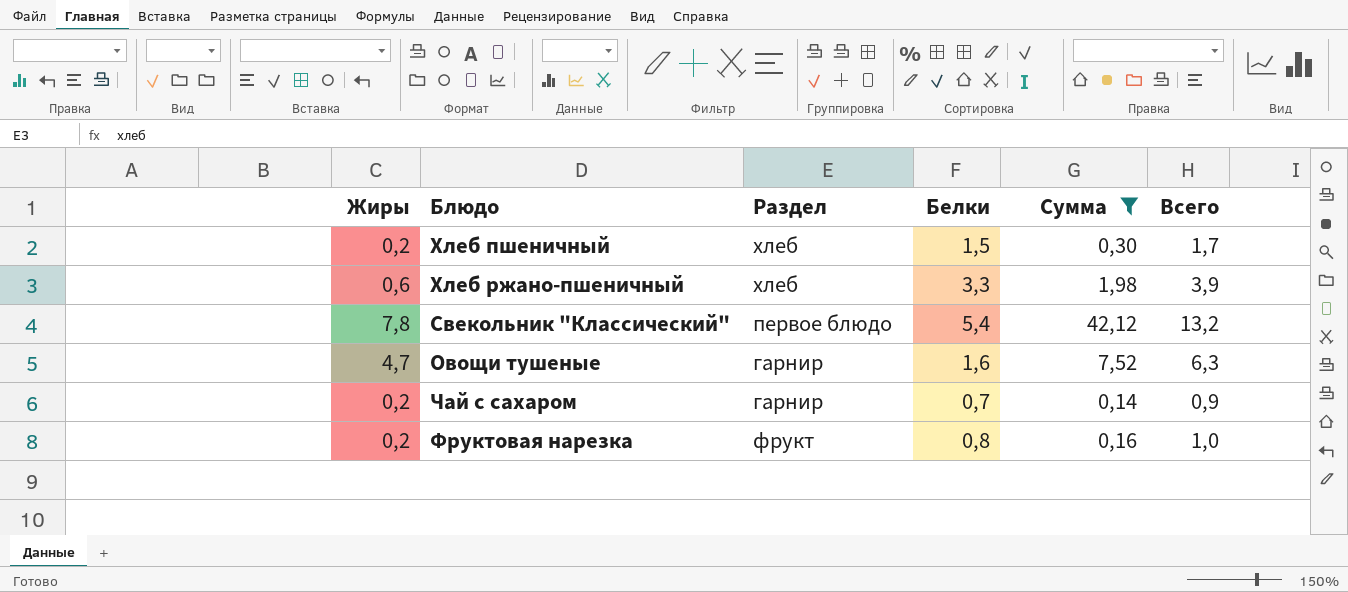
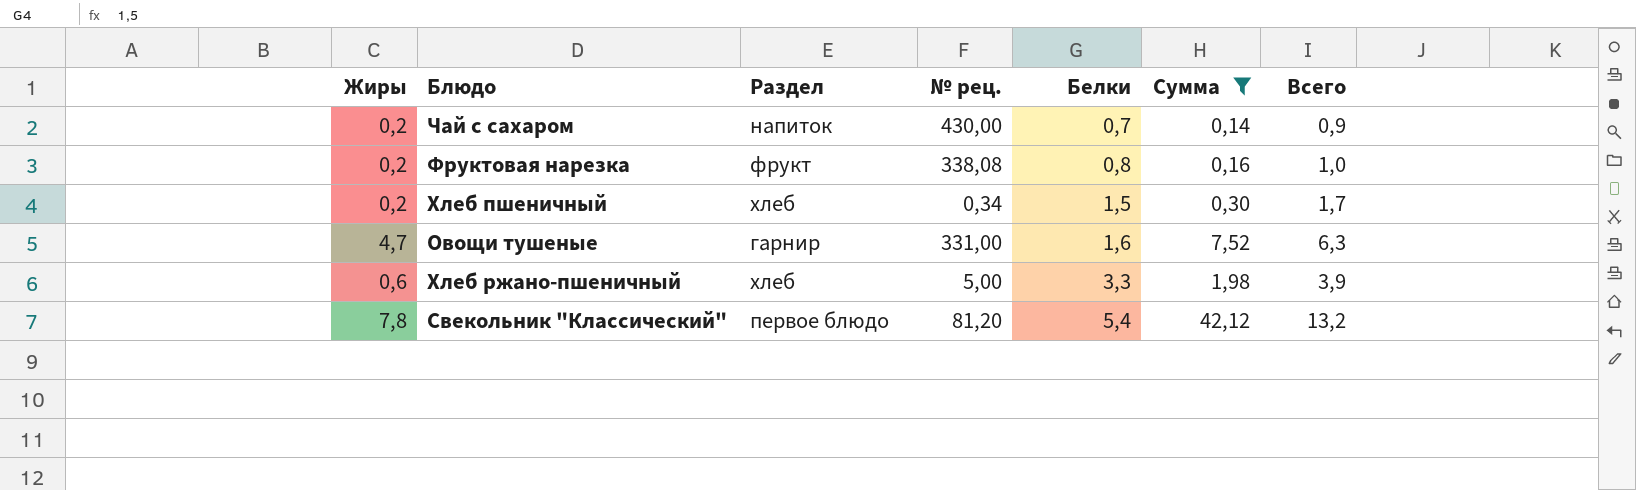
row order: none -> Белки ascending
column № рец. | position: none -> 4
Чай с сахаром | Раздел: гарнир -> напиток

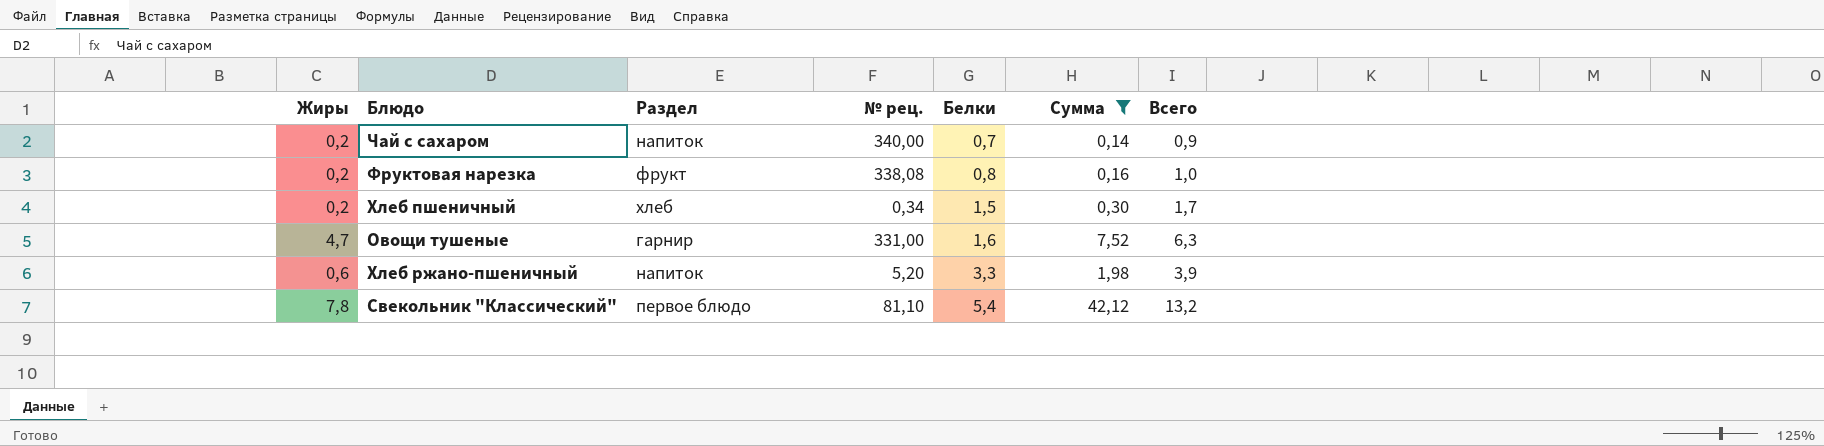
Чай с сахаром | № рец.: 430,00 -> 340,00
Хлеб ржано-пшеничный | Раздел: хлеб -> напиток
Хлеб ржано-пшеничный | № рец.: 5,00 -> 5,20
Свекольник "Классический" | № рец.: 81,20 -> 81,10

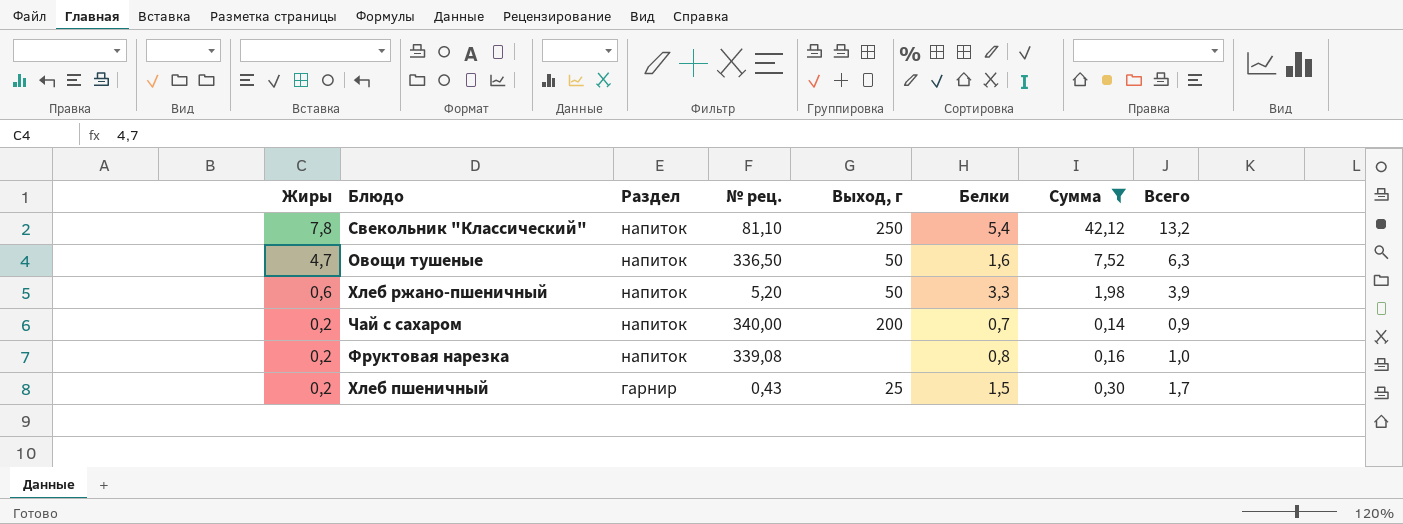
row order: Белки ascending -> Жиры descending
column Выход, г | position: none -> 5
Свекольник "Классический" | Раздел: первое блюдо -> напиток
Овощи тушеные | Раздел: гарнир -> напиток
Овощи тушеные | № рец.: 331,00 -> 336,50
Фруктовая нарезка | Раздел: фрукт -> напиток
Фруктовая нарезка | № рец.: 338,08 -> 339,08
Хлеб пшеничный | Раздел: хлеб -> гарнир
Хлеб пшеничный | № рец.: 0,34 -> 0,43

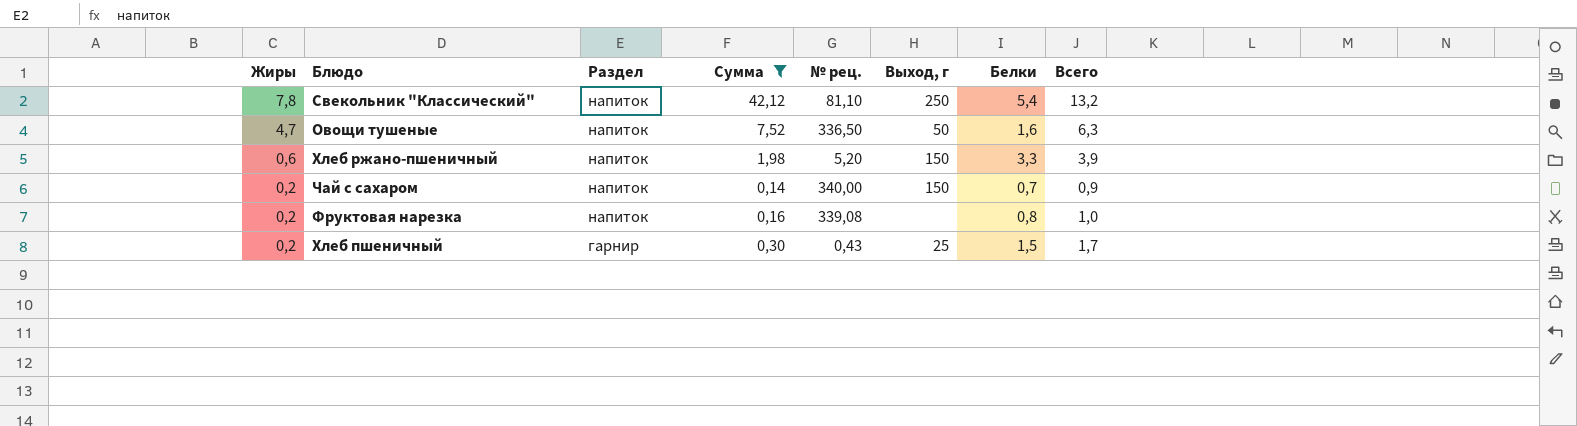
column Сумма | position: 7 -> 4
Хлеб ржано-пшеничный | Выход, г: 50 -> 150
Чай с сахаром | Выход, г: 200 -> 150

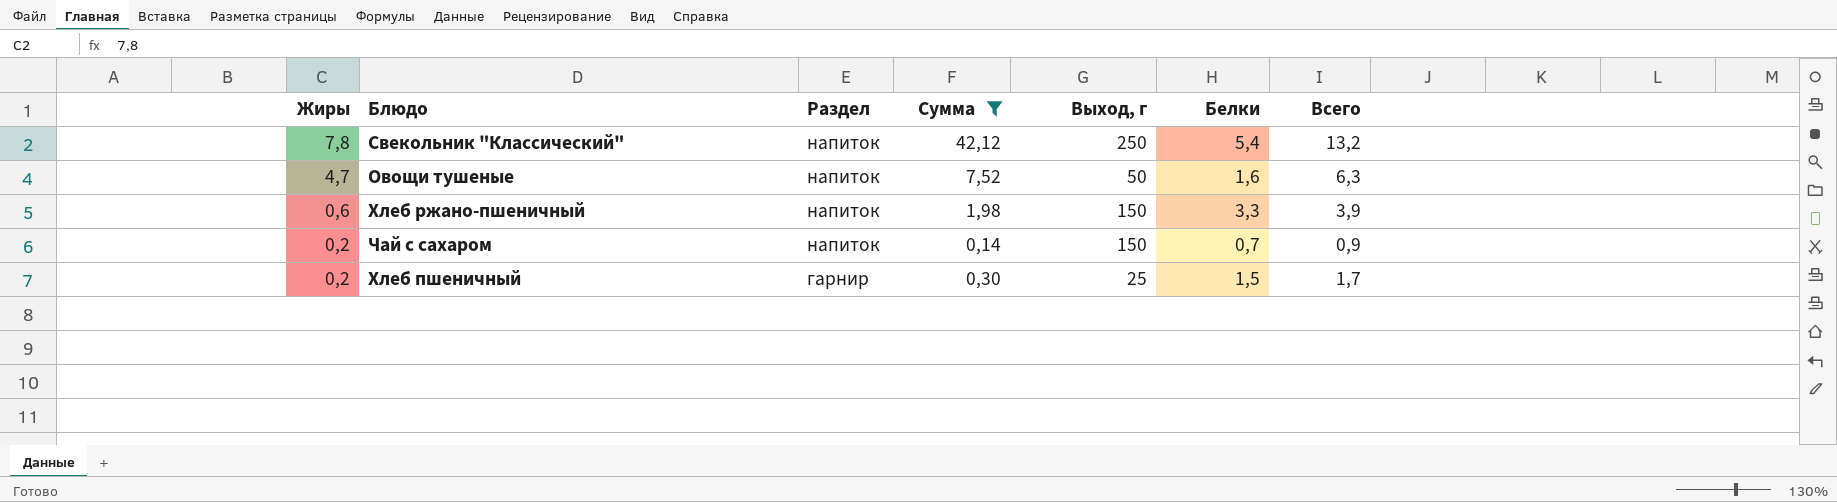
column № рец. | position: 5 -> none
row Фруктовая нарезка: 0,2 | напиток | 0,16 | 339,08 | none | 0,8 | 1,0 -> none

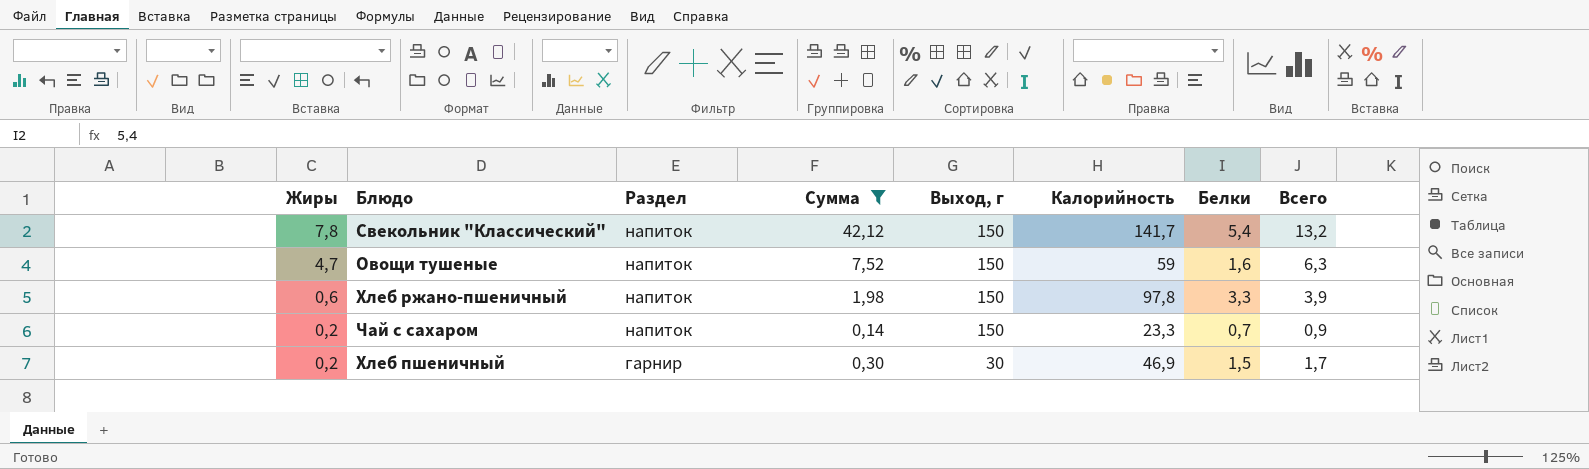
column Калорийность | position: none -> 6
Свекольник "Классический" | Выход, г: 250 -> 150
Овощи тушеные | Выход, г: 50 -> 150
Хлеб пшеничный | Выход, г: 25 -> 30

